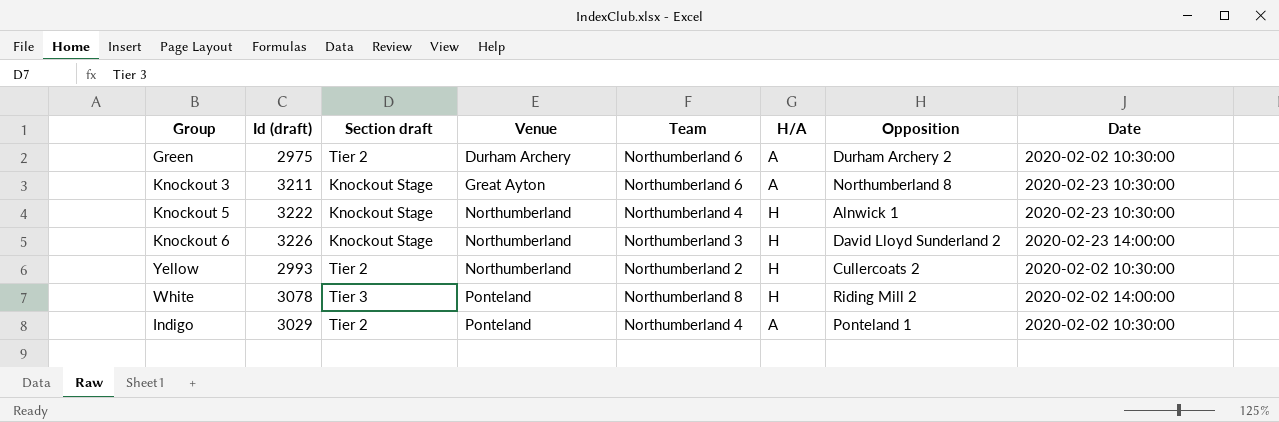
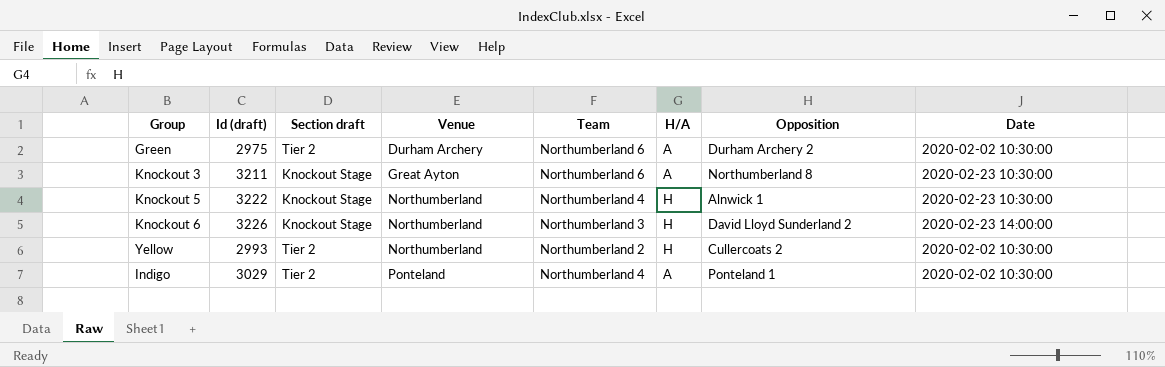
row White: 3078 | Tier 3 | Ponteland | Northumberland 8 | H | Riding Mill 2 | 2020-02-02 14:00:00 -> none

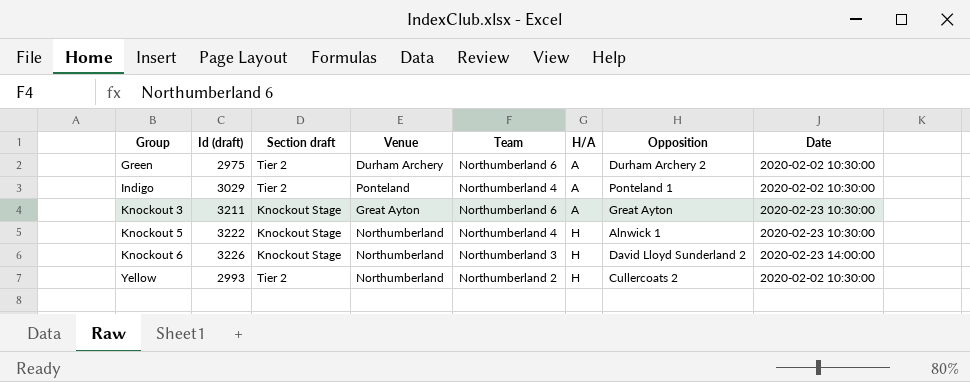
row order: Venue ascending -> Group ascending
Knockout 3 | Opposition: Northumberland 8 -> Great Ayton

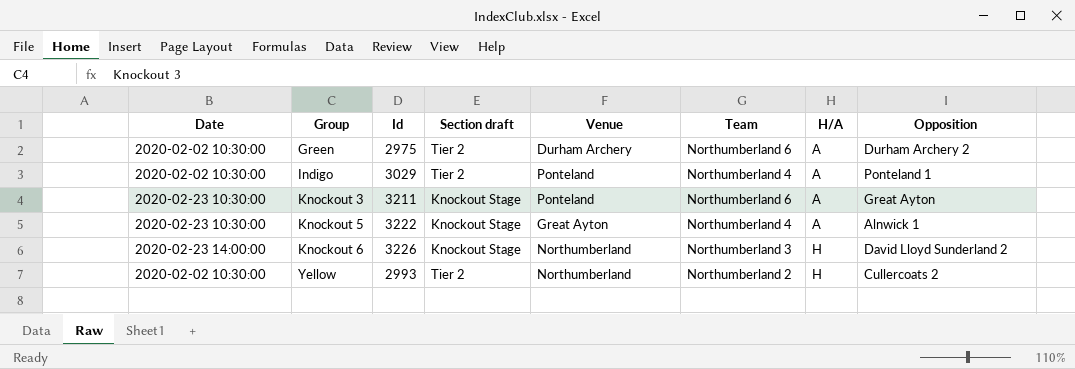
column Date | position: 8 -> 1
column name: Id (draft) -> Id
Knockout 3 | Venue: Great Ayton -> Ponteland
Knockout 5 | Venue: Northumberland -> Great Ayton
Knockout 5 | H/A: H -> A

